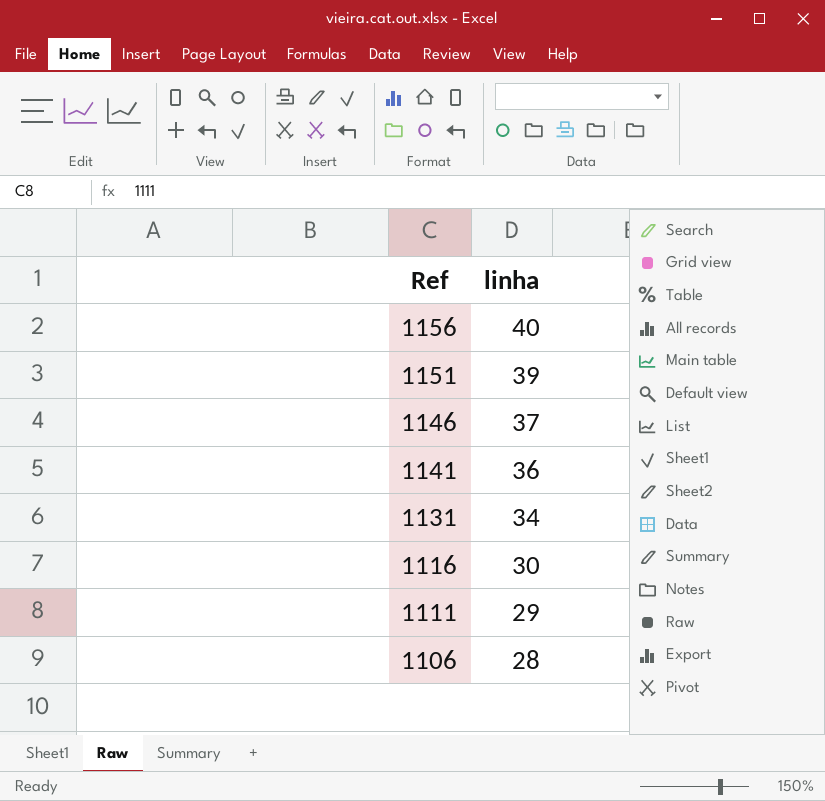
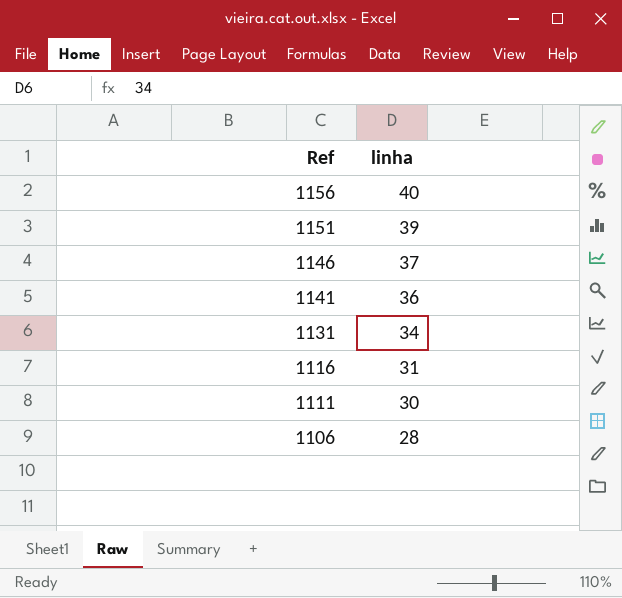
1116 | linha: 30 -> 31
1111 | linha: 29 -> 30

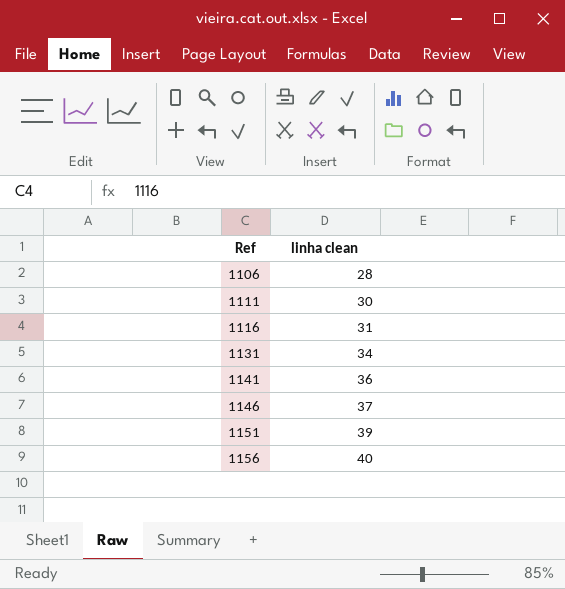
row order: Ref descending -> Ref ascending
column name: linha -> linha clean

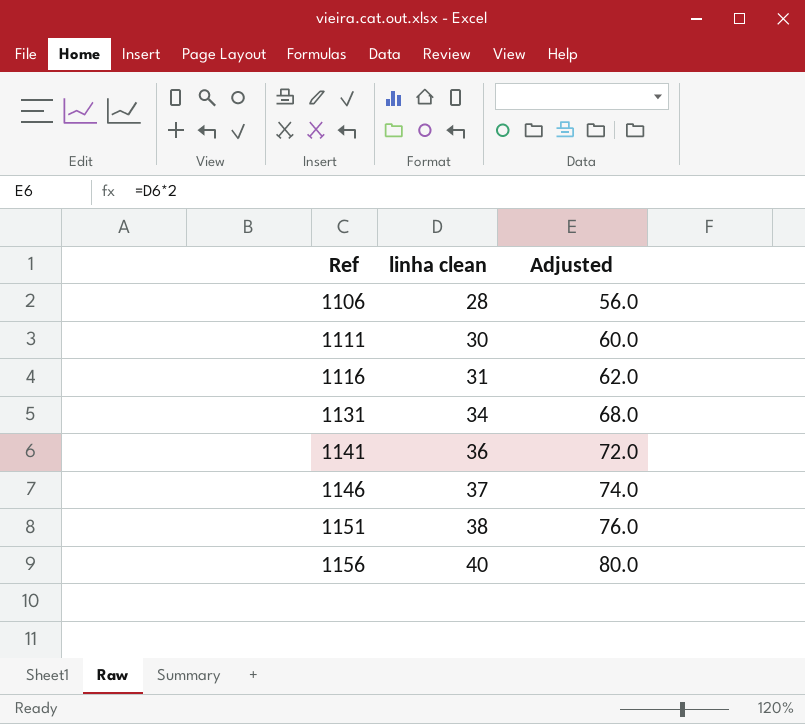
column Adjusted | formula: none -> [linha clean] * 2
1151 | linha clean: 39 -> 38

